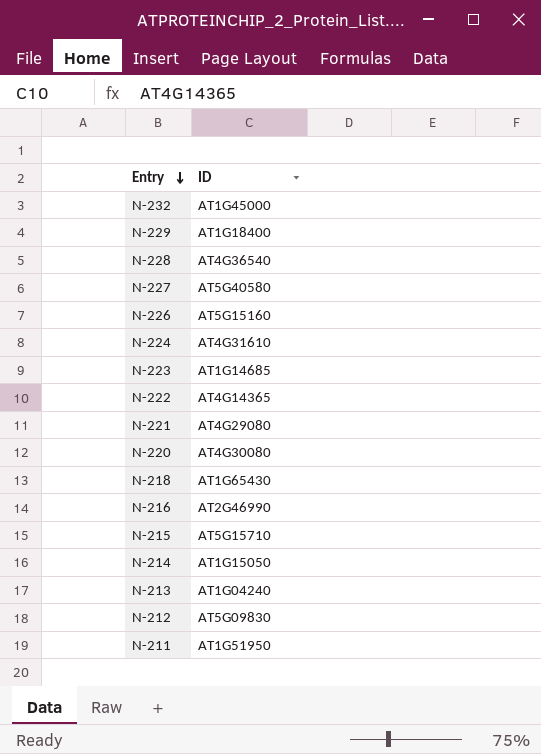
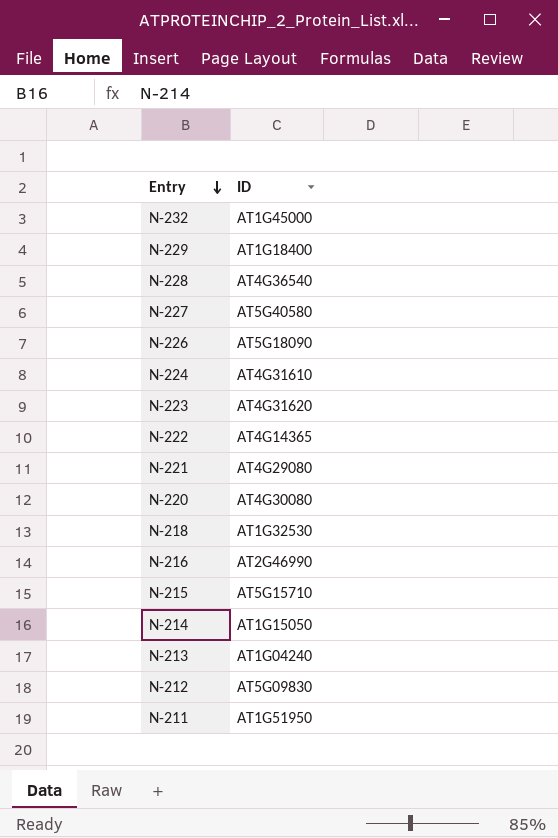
N-226 | ID: AT5G15160 -> AT5G18090
N-223 | ID: AT1G14685 -> AT4G31620
N-218 | ID: AT1G65430 -> AT1G32530

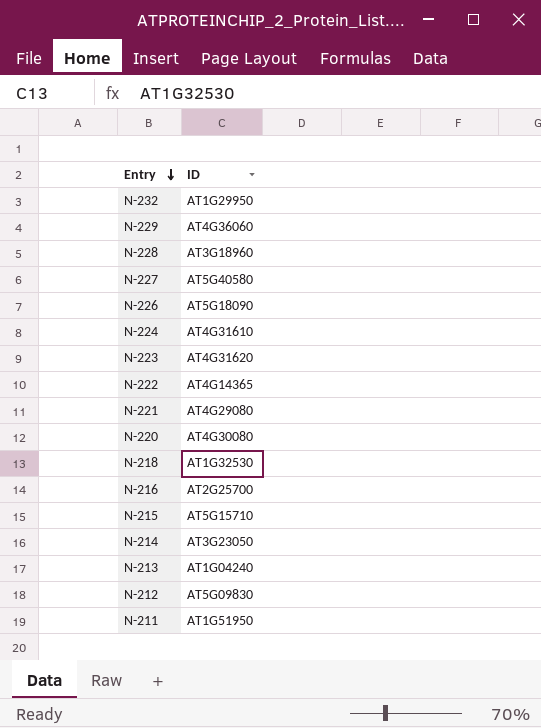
N-232 | ID: AT1G45000 -> AT1G29950
N-229 | ID: AT1G18400 -> AT4G36060
N-228 | ID: AT4G36540 -> AT3G18960
N-216 | ID: AT2G46990 -> AT2G25700
N-214 | ID: AT1G15050 -> AT3G23050

